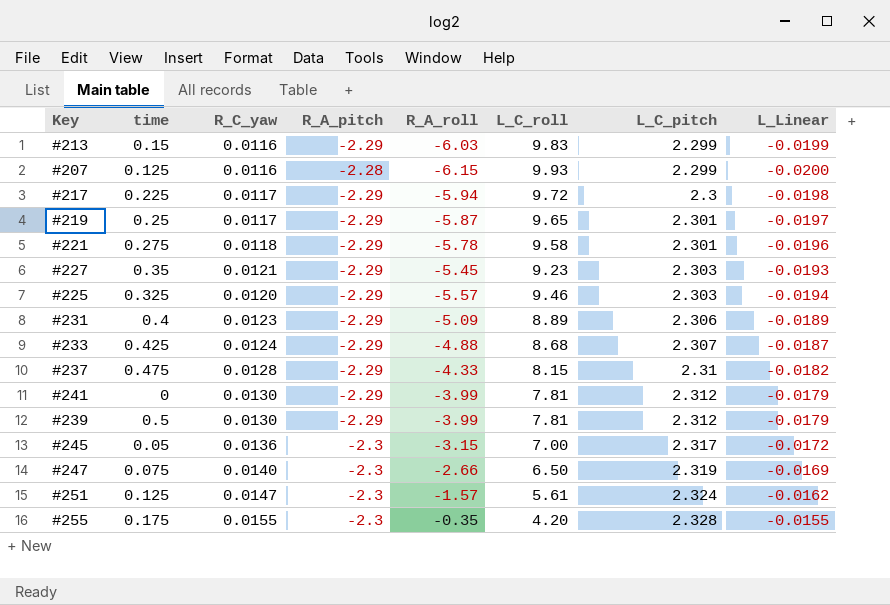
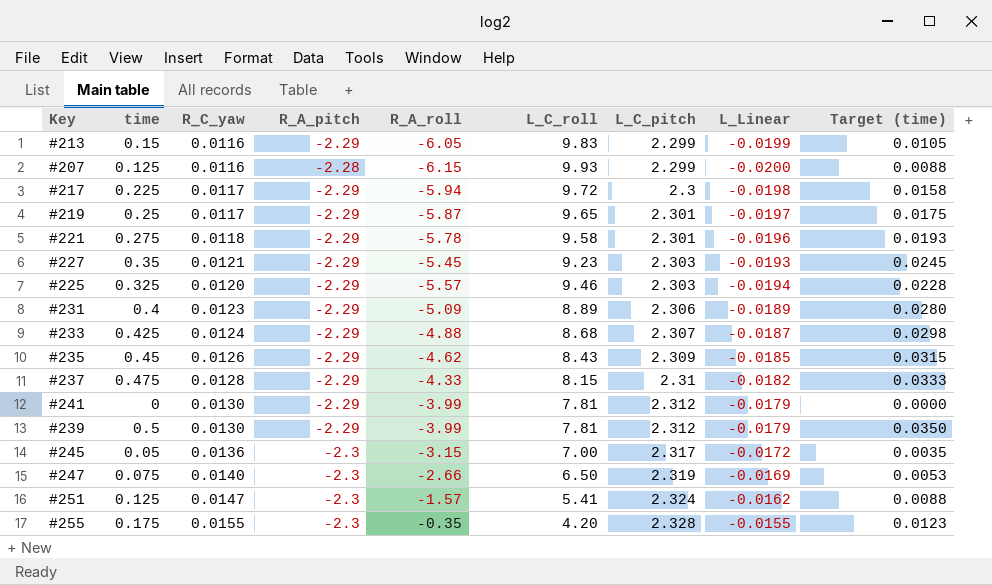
column Target (time) | formula: none -> [time] * 0.07
#213 | R_A_roll: -6.03 -> -6.05
row #235: none -> 0.45 | 0.0126 | -2.29 | -4.62 | 8.43 | 2.309 | -0.0185 | 0.0315
#251 | L_C_roll: 5.61 -> 5.41

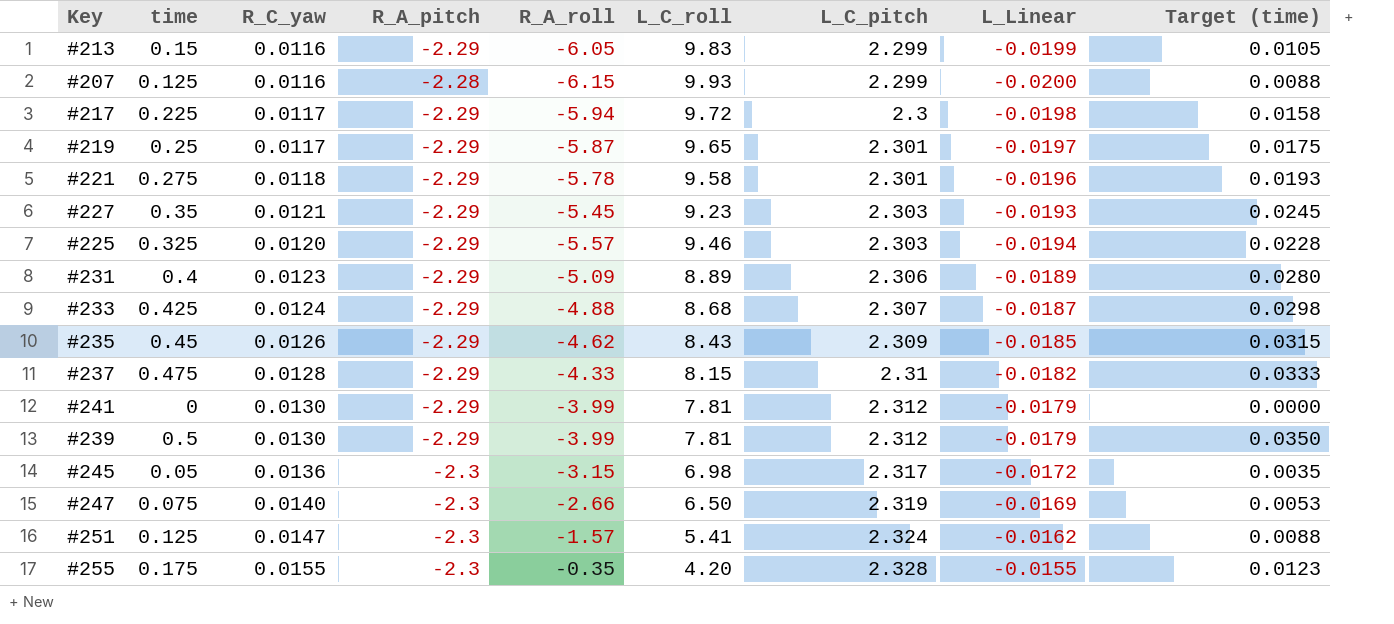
#245 | L_C_roll: 7.00 -> 6.98

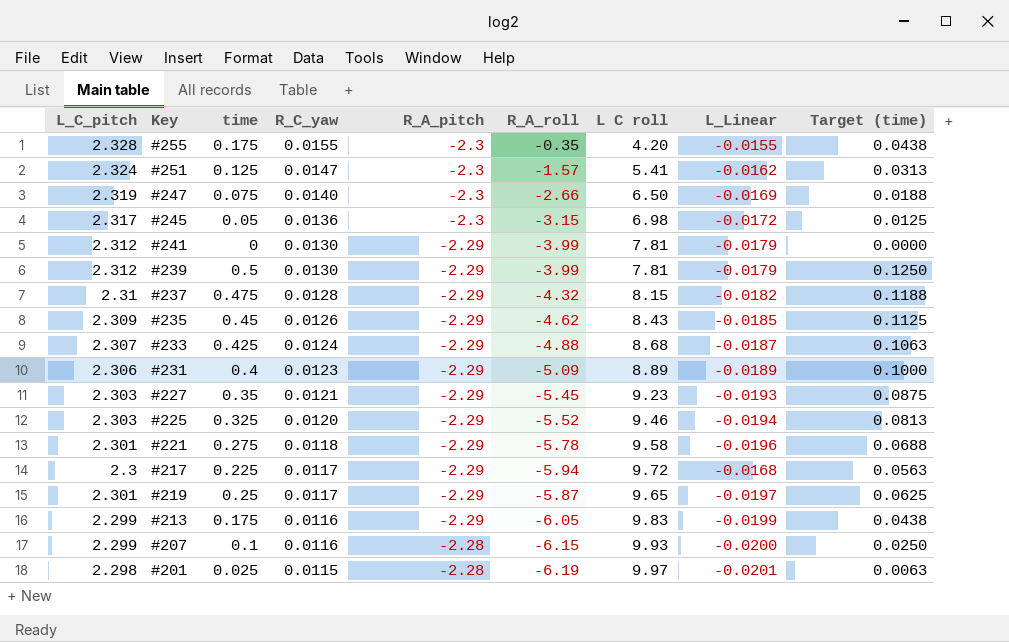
row order: L_C_pitch ascending -> R_C_yaw descending
column L_C_pitch | position: 7 -> 1
column name: L_C_roll -> L C roll
column Target (time) | formula: [time] * 0.07 -> [time] * 0.25
#237 | R_A_roll: -4.33 -> -4.32
#225 | R_A_roll: -5.57 -> -5.52
#217 | L_Linear: -0.0198 -> -0.0168
#213 | time: 0.15 -> 0.175
#207 | time: 0.125 -> 0.1
row #201: none -> 2.298 | 0.025 | 0.0115 | -2.28 | -6.19 | 9.97 | -0.0201 | 0.0063

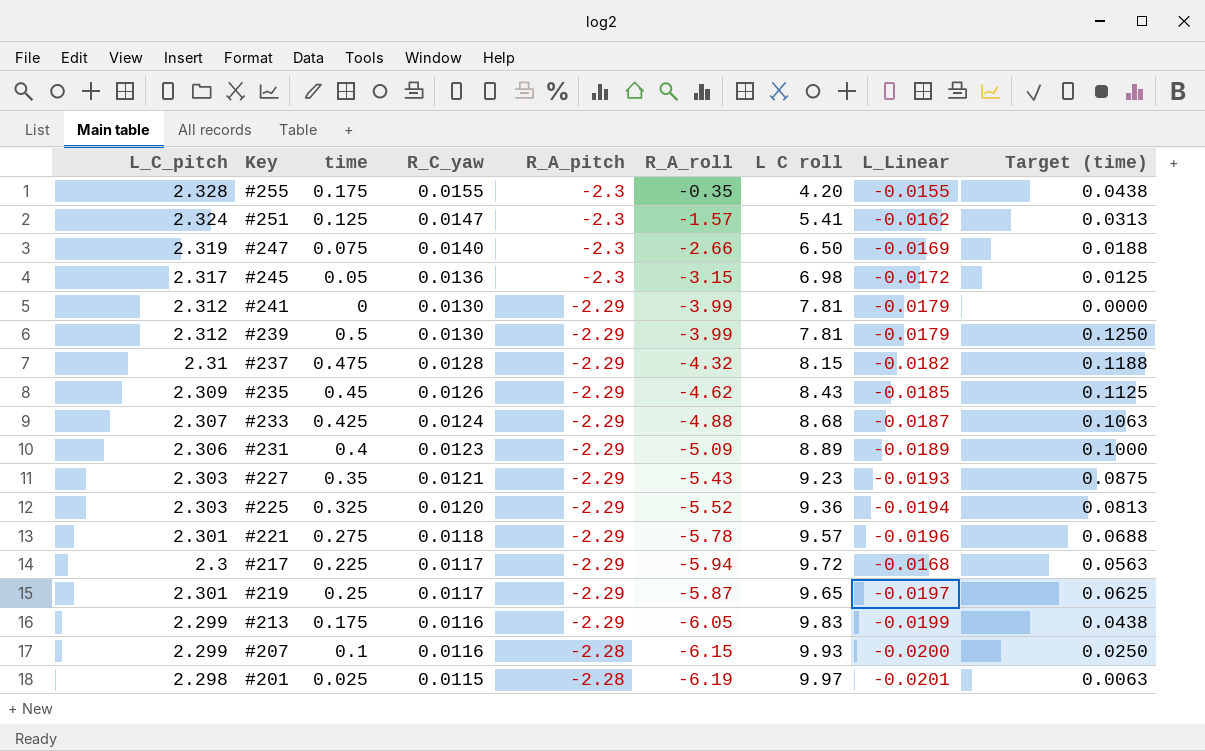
#227 | R_A_roll: -5.45 -> -5.43
#225 | L C roll: 9.46 -> 9.36
#221 | L C roll: 9.58 -> 9.57

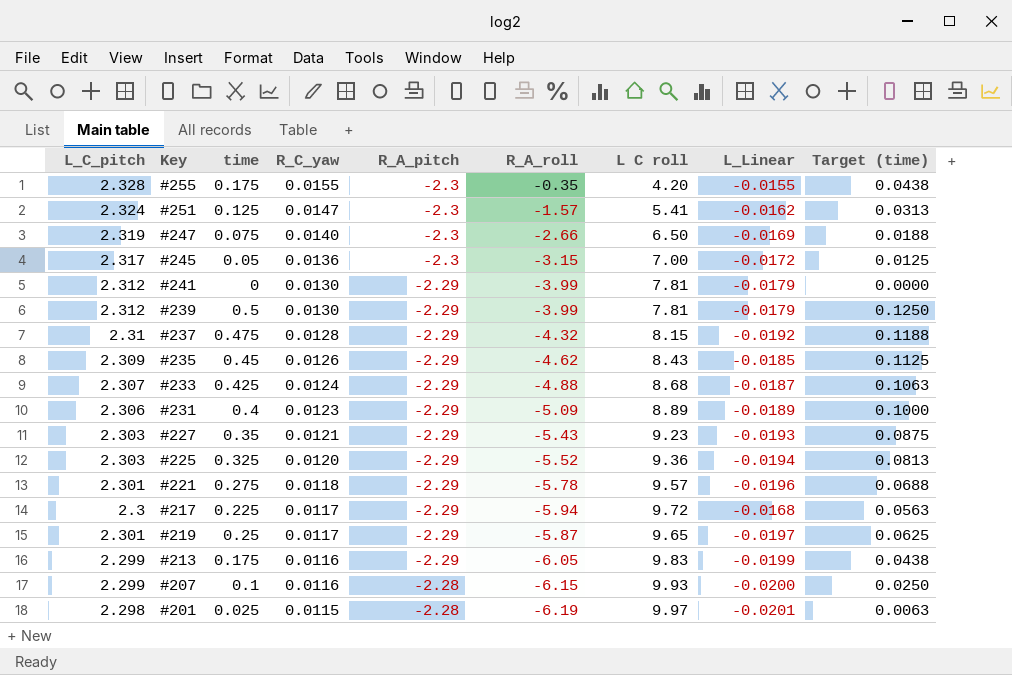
#245 | L C roll: 6.98 -> 7.00
#237 | L_Linear: -0.0182 -> -0.0192

